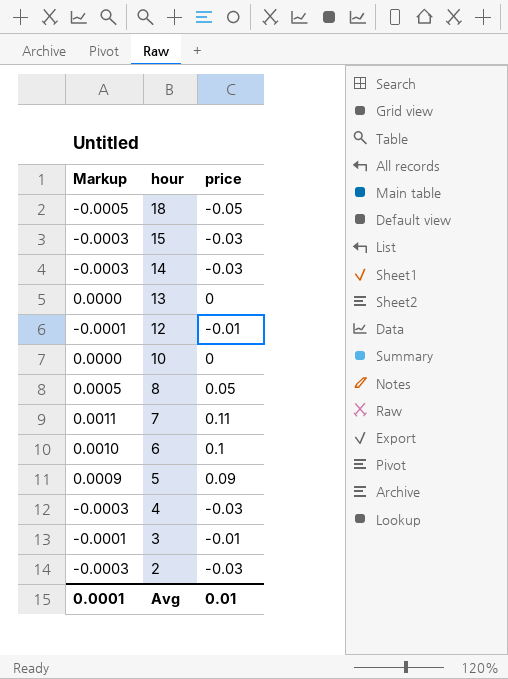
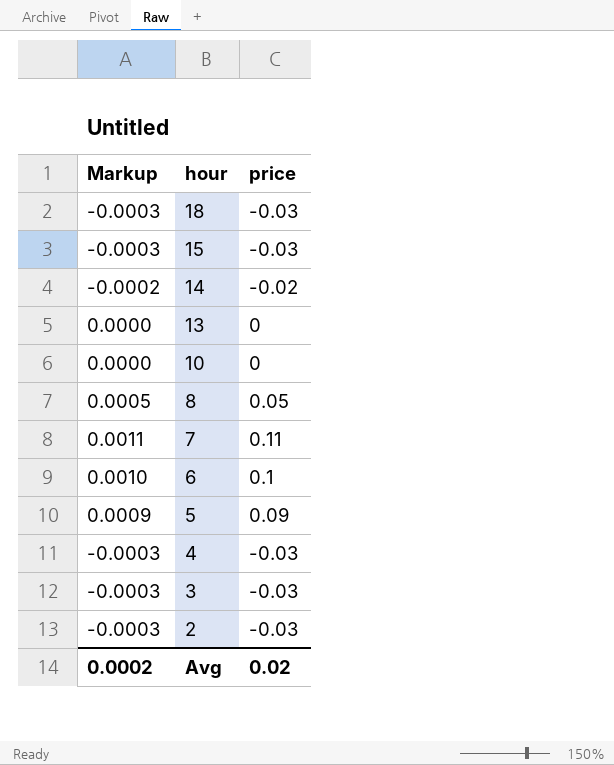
row 12: -0.0001 | -0.01 -> none
18 | Markup: -0.0005 -> -0.0003
18 | price: -0.05 -> -0.03
14 | Markup: -0.0003 -> -0.0002
14 | price: -0.03 -> -0.02
3 | Markup: -0.0001 -> -0.0003
3 | price: -0.01 -> -0.03
Avg | Markup: 0.0001 -> 0.0002
Avg | price: 0.01 -> 0.02

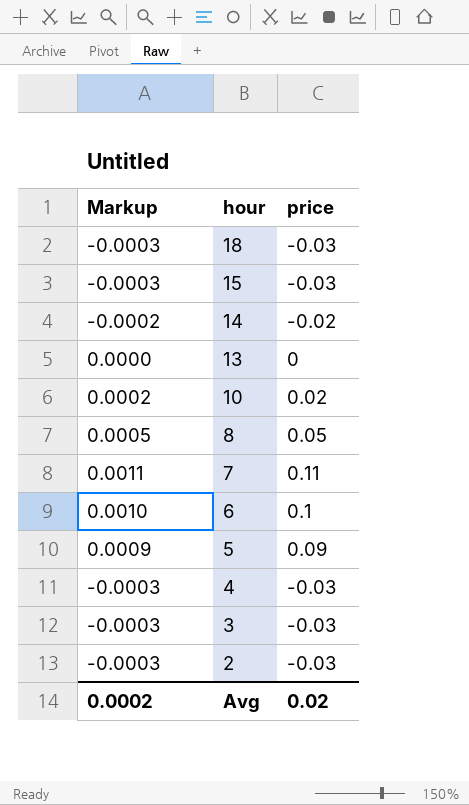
10 | Markup: 0.0000 -> 0.0002
10 | price: 0 -> 0.02

